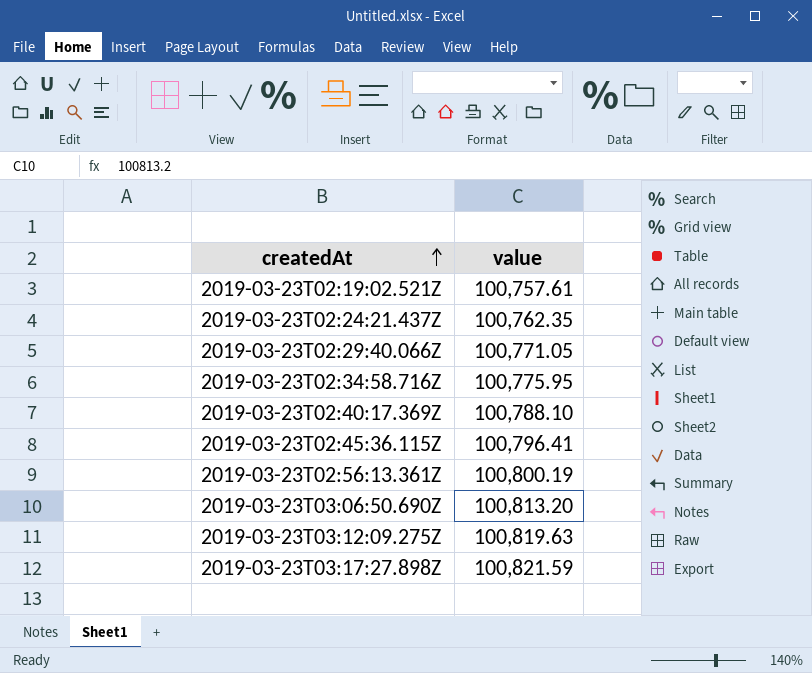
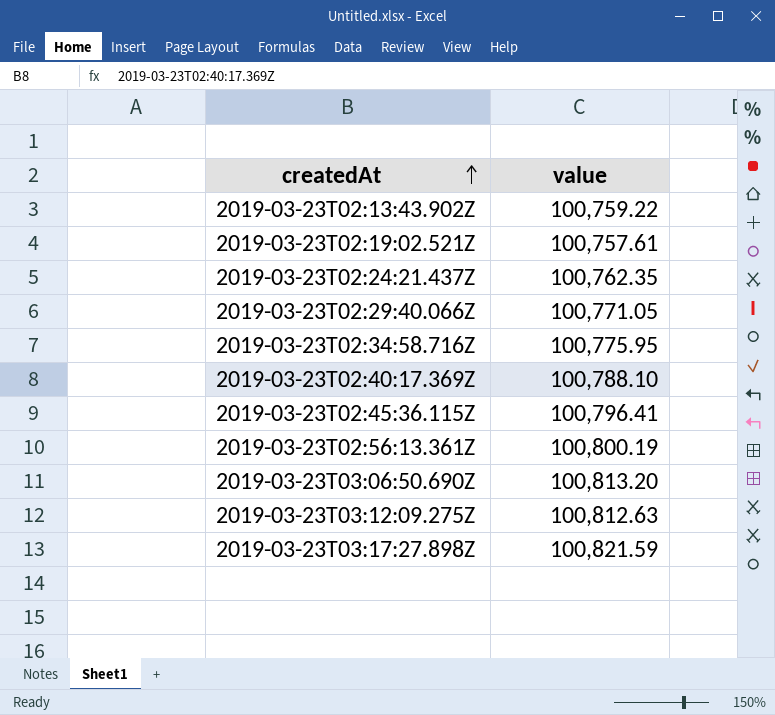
row 2019-03-23T02:13:43.902Z: none -> 100,759.22
2019-03-23T03:12:09.275Z | value: 100,819.63 -> 100,812.63

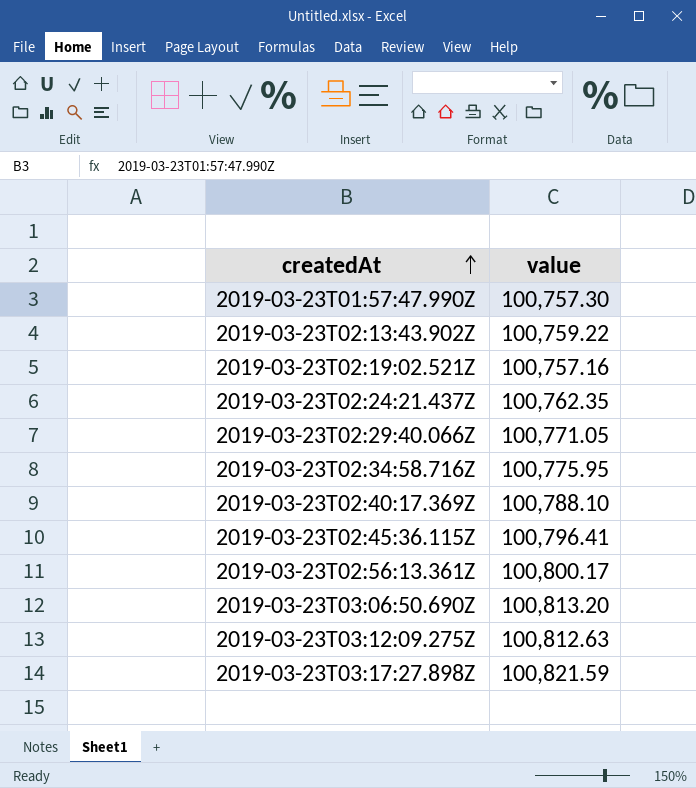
row 2019-03-23T01:57:47.990Z: none -> 100,757.30
2019-03-23T02:19:02.521Z | value: 100,757.61 -> 100,757.16
2019-03-23T02:56:13.361Z | value: 100,800.19 -> 100,800.17

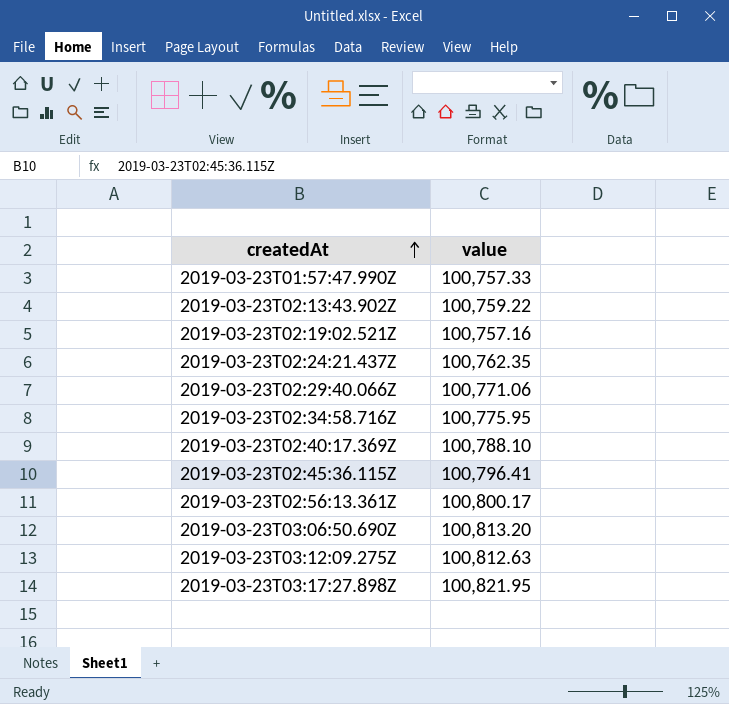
2019-03-23T01:57:47.990Z | value: 100,757.30 -> 100,757.33
2019-03-23T02:29:40.066Z | value: 100,771.05 -> 100,771.06
2019-03-23T03:17:27.898Z | value: 100,821.59 -> 100,821.95

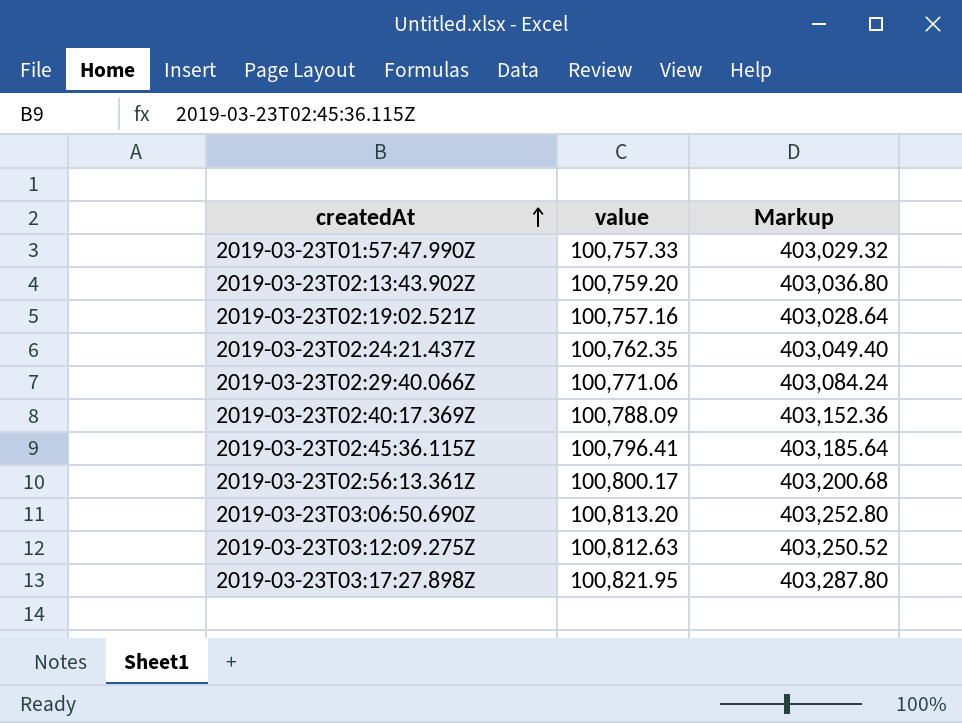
column Markup | formula: none -> [value] * 4
row 2019-03-23T02:34:58.716Z: 100,775.95 -> none
2019-03-23T02:13:43.902Z | value: 100,759.22 -> 100,759.20
2019-03-23T02:40:17.369Z | value: 100,788.10 -> 100,788.09

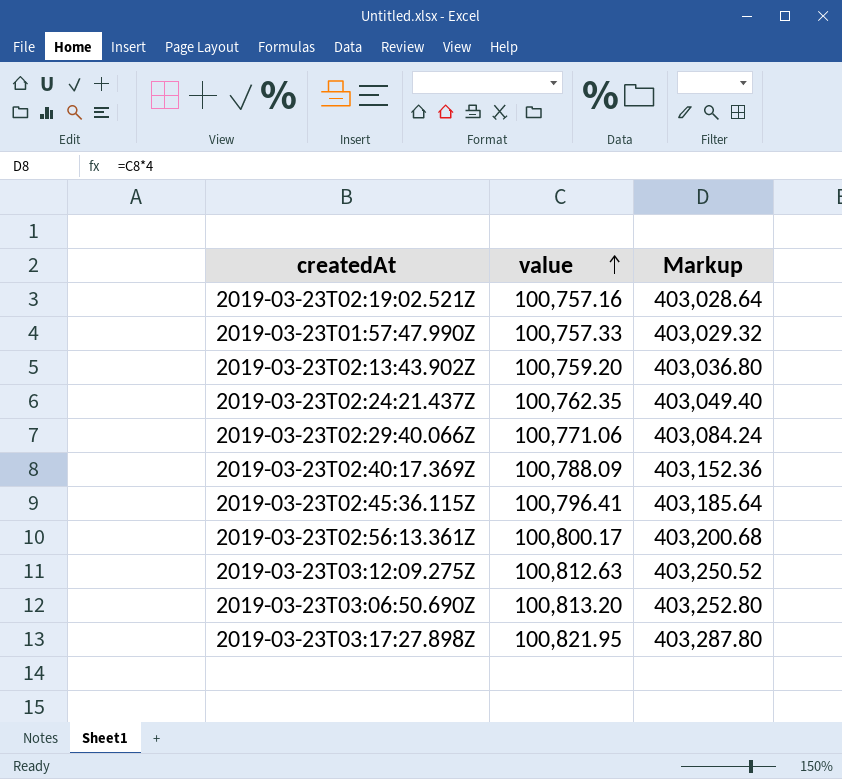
row order: createdAt ascending -> value ascending

